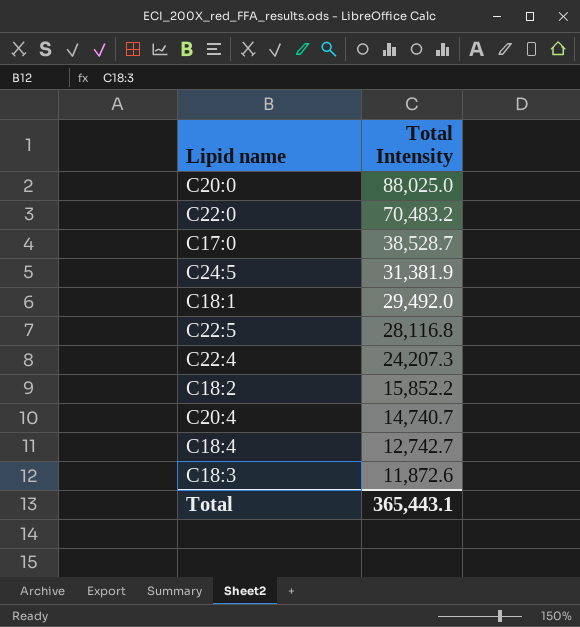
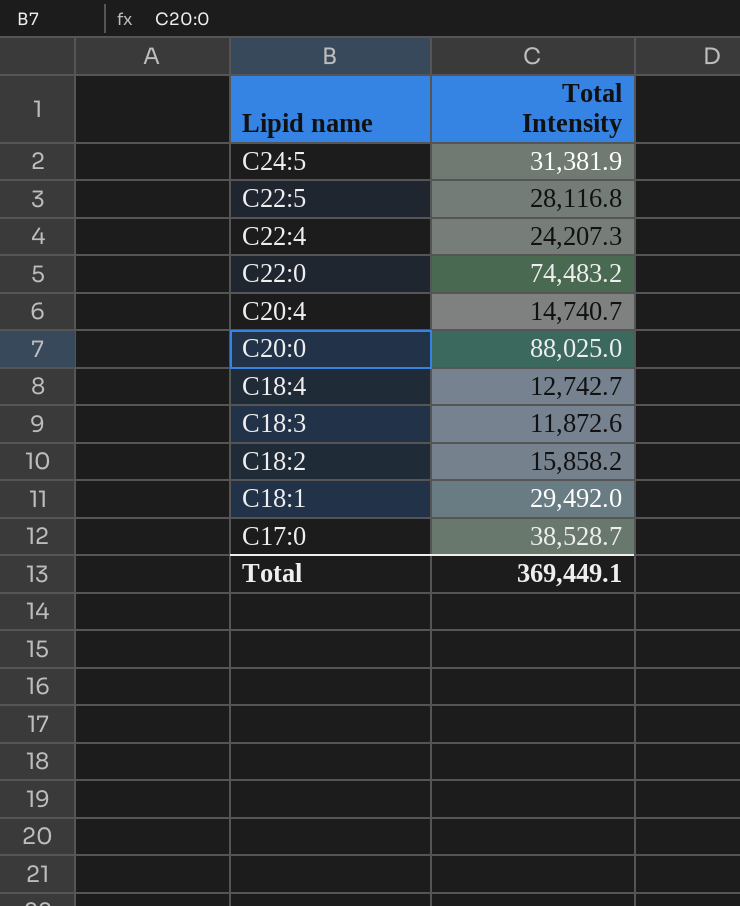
row order: Total Intensity descending -> Lipid name descending
C22:0 | Total Intensity: 70,483.2 -> 74,483.2
C18:2 | Total Intensity: 15,852.2 -> 15,858.2
Total | Total Intensity: 365,443.1 -> 369,449.1

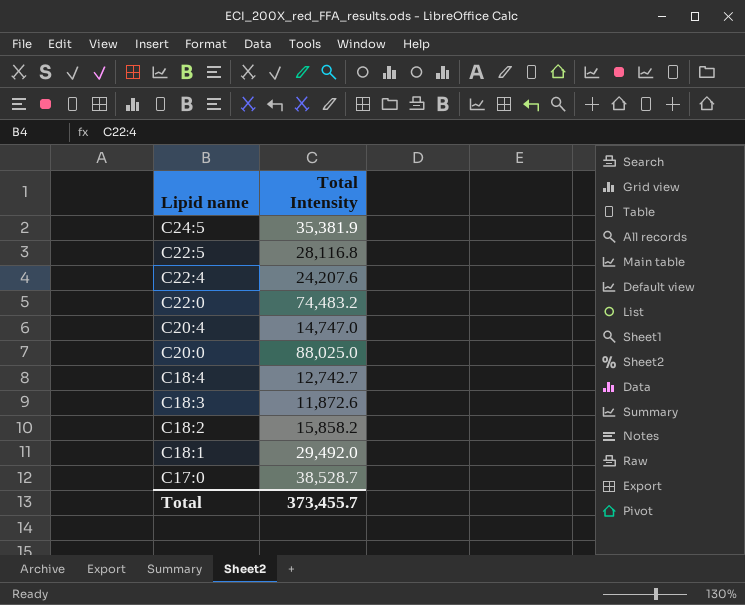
C24:5 | Total Intensity: 31,381.9 -> 35,381.9
C22:4 | Total Intensity: 24,207.3 -> 24,207.6
C20:4 | Total Intensity: 14,740.7 -> 14,747.0
Total | Total Intensity: 369,449.1 -> 373,455.7

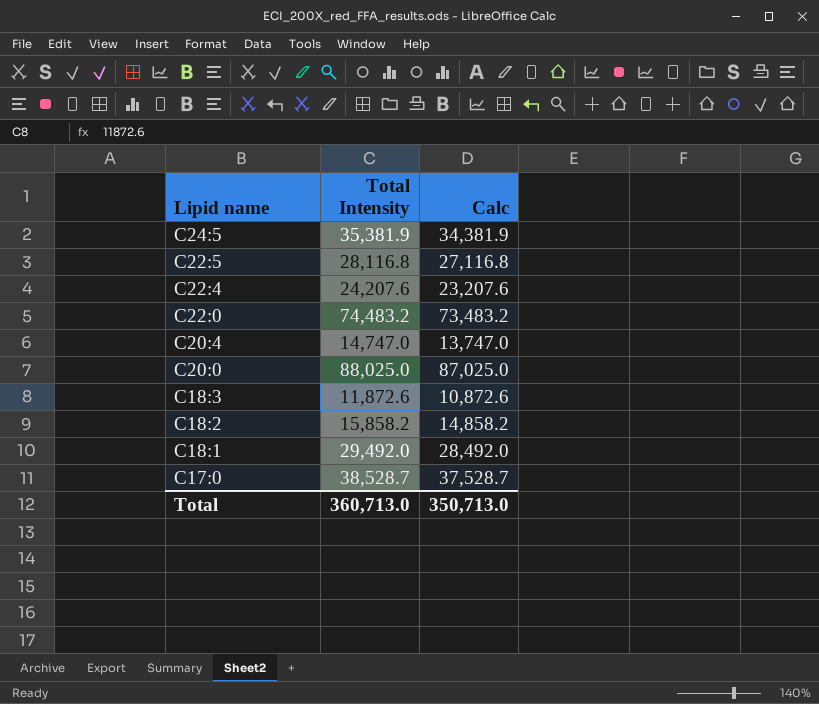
column Calc | formula: none -> [Total Intensity] - 1000
row C18:4: 12,742.7 -> none
Total | Total Intensity: 373,455.7 -> 360,713.0

